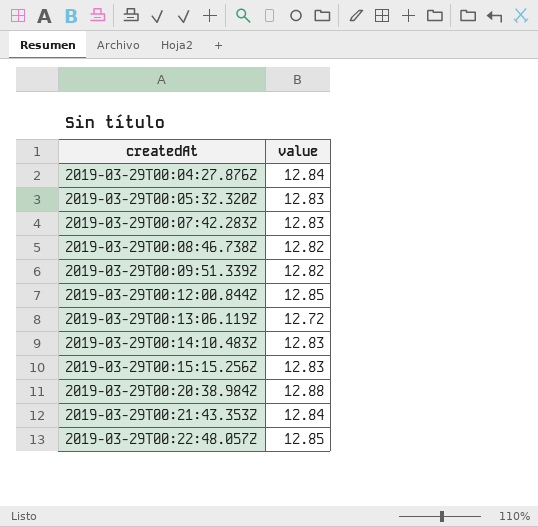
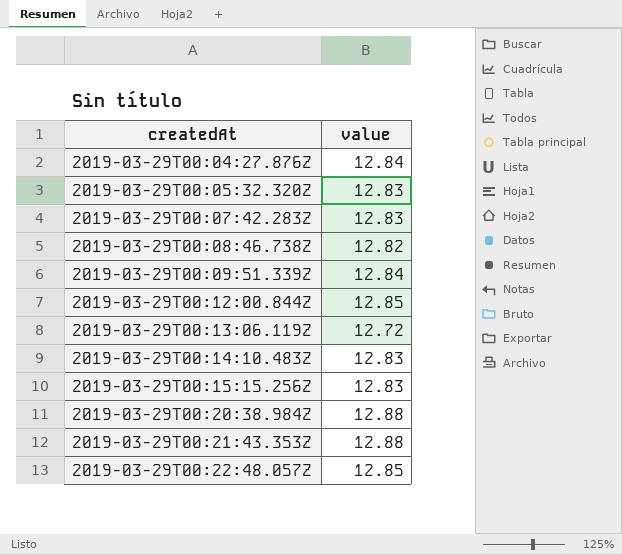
2019-03-29T00:09:51.339Z | value: 12.82 -> 12.84
2019-03-29T00:21:43.353Z | value: 12.84 -> 12.88

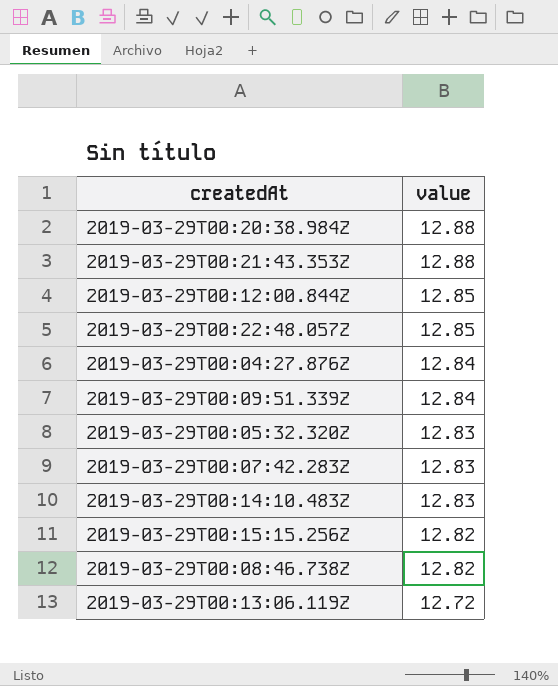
row order: createdAt ascending -> value descending
2019-03-29T00:15:15.256Z | value: 12.83 -> 12.82

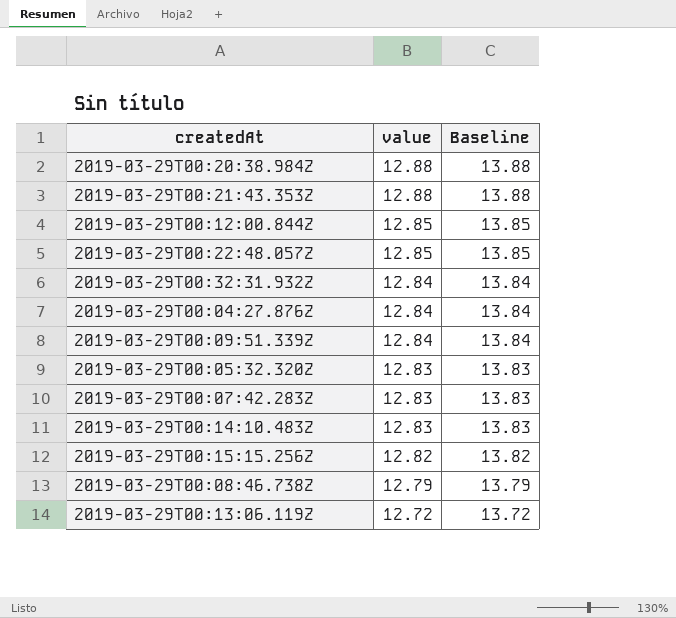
column Baseline | formula: none -> [value] + 1
row 2019-03-29T00:32:31.932Z: none -> 12.84 | 13.84
2019-03-29T00:08:46.738Z | value: 12.82 -> 12.79

